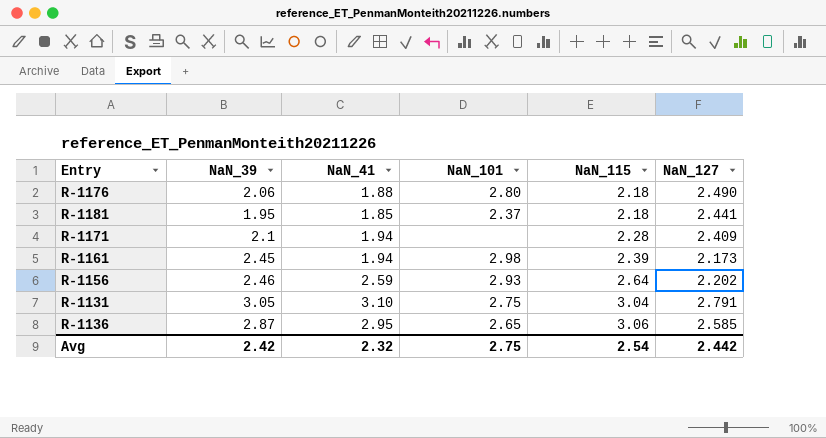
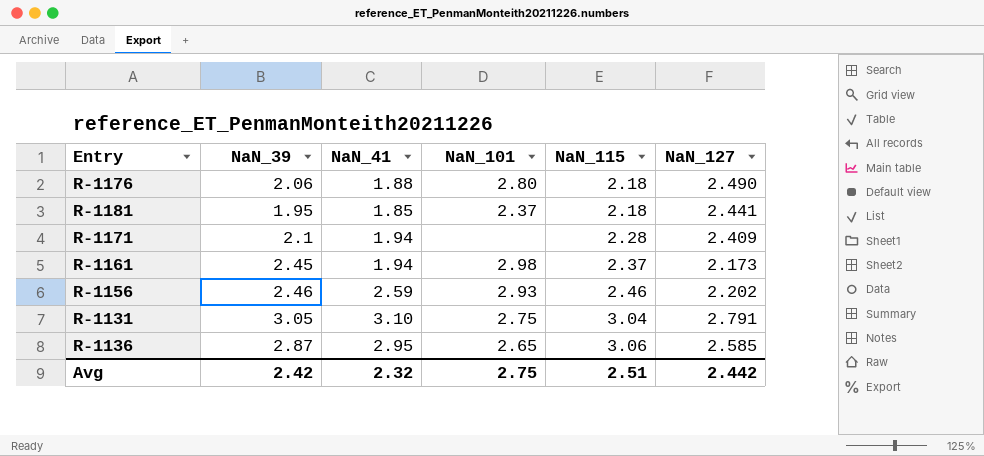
R-1161 | NaN_115: 2.39 -> 2.37
R-1156 | NaN_115: 2.64 -> 2.46
Avg | NaN_115: 2.54 -> 2.51

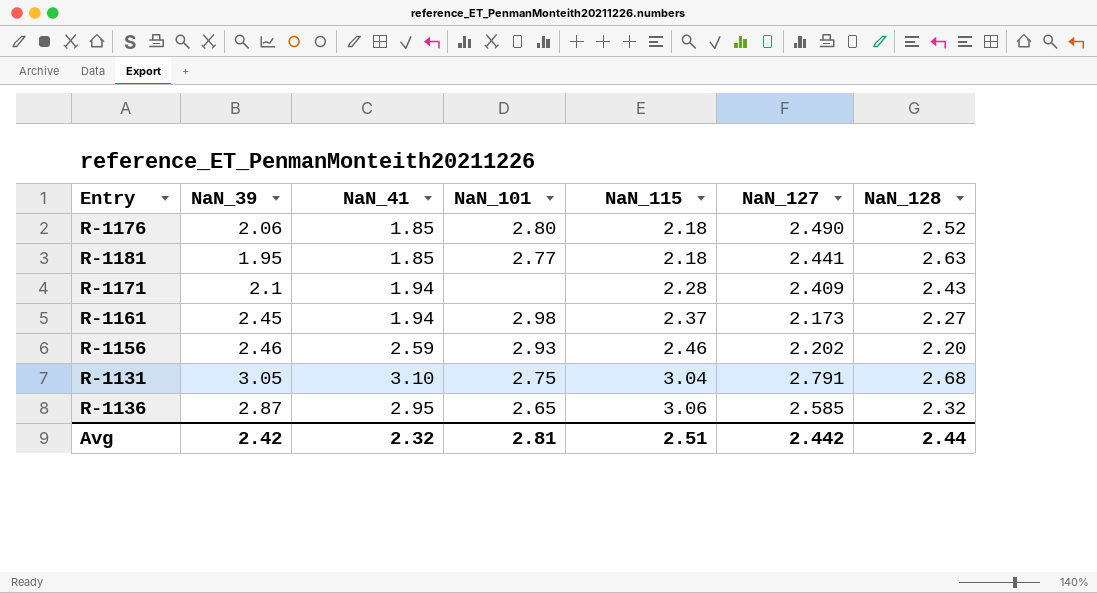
column NaN_128 | position: none -> 7
R-1176 | NaN_41: 1.88 -> 1.85
R-1181 | NaN_101: 2.37 -> 2.77
Avg | NaN_101: 2.75 -> 2.81

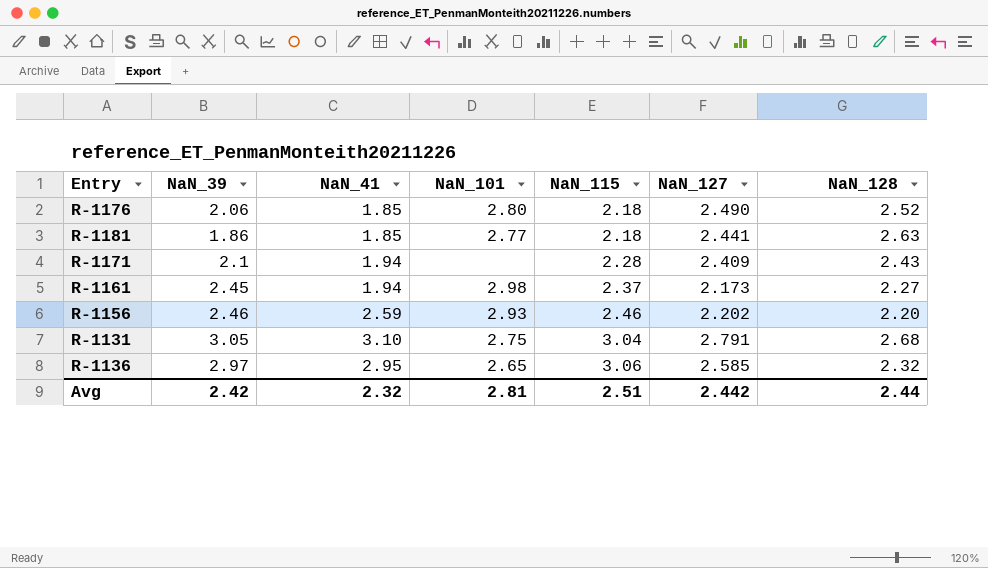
R-1181 | NaN_39: 1.95 -> 1.86
R-1136 | NaN_39: 2.87 -> 2.97

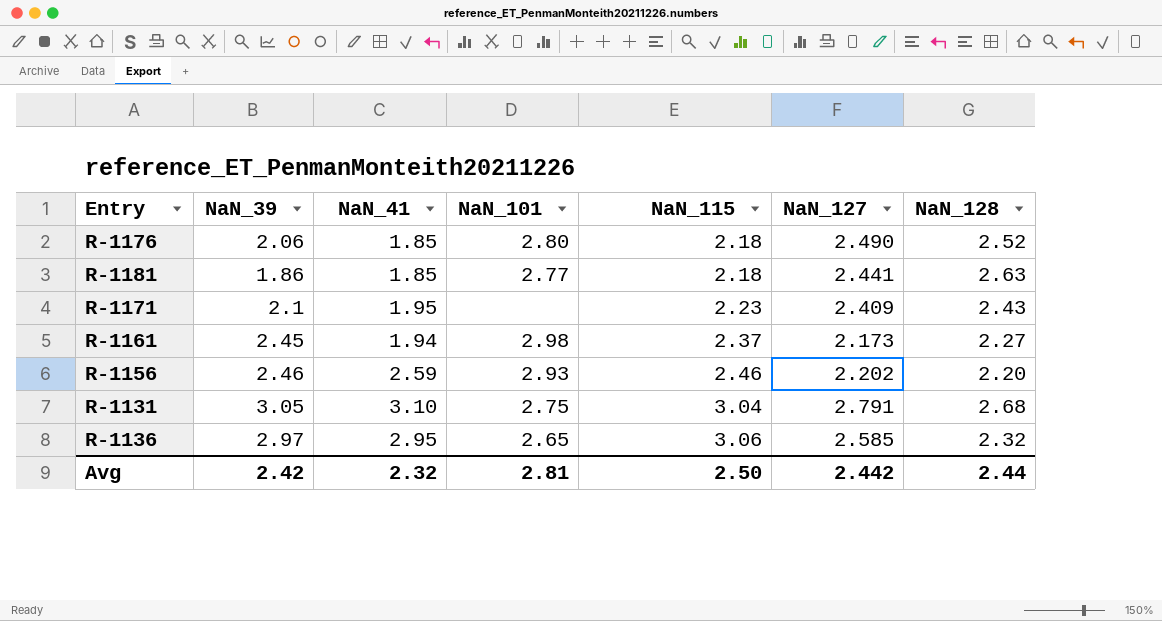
R-1171 | NaN_41: 1.94 -> 1.95
R-1171 | NaN_115: 2.28 -> 2.23
Avg | NaN_115: 2.51 -> 2.50

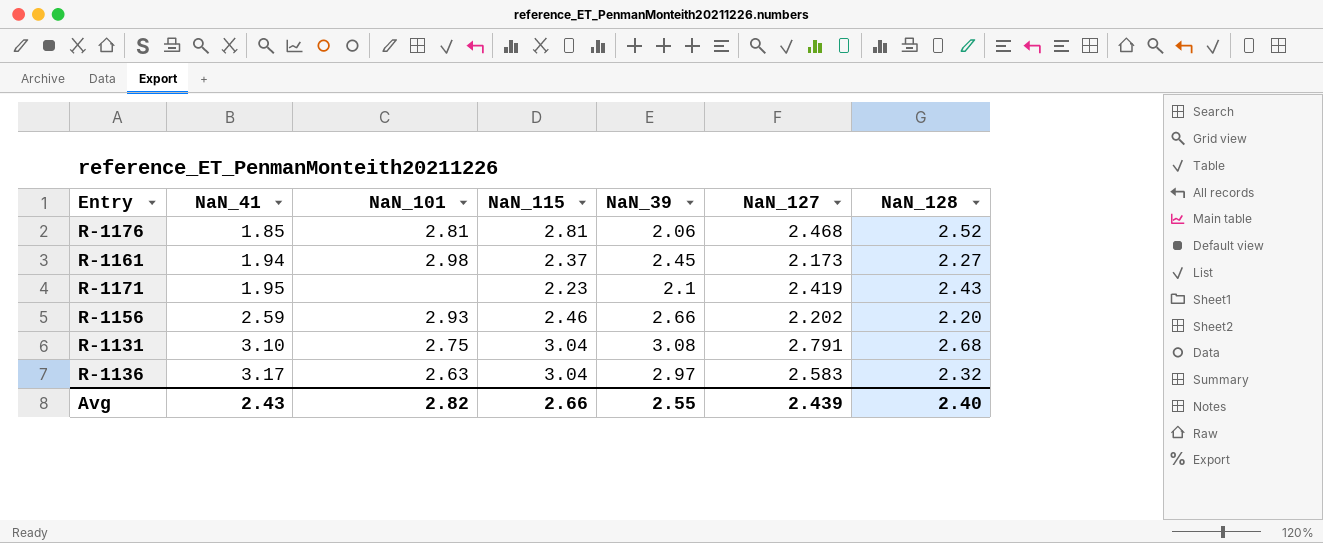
row order: NaN_115 ascending -> NaN_41 ascending
column NaN_39 | position: 2 -> 5
row R-1181: 1.86 | 1.85 | 2.77 | 2.18 | 2.441 | 2.63 -> none
R-1176 | NaN_101: 2.80 -> 2.81
R-1176 | NaN_115: 2.18 -> 2.81
R-1176 | NaN_127: 2.490 -> 2.468
R-1171 | NaN_127: 2.409 -> 2.419
R-1156 | NaN_39: 2.46 -> 2.66
R-1131 | NaN_39: 3.05 -> 3.08
R-1136 | NaN_41: 2.95 -> 3.17
R-1136 | NaN_101: 2.65 -> 2.63
R-1136 | NaN_115: 3.06 -> 3.04
R-1136 | NaN_127: 2.585 -> 2.583
Avg | NaN_41: 2.32 -> 2.43
Avg | NaN_101: 2.81 -> 2.82
Avg | NaN_115: 2.50 -> 2.66
Avg | NaN_39: 2.42 -> 2.55
Avg | NaN_127: 2.442 -> 2.439
Avg | NaN_128: 2.44 -> 2.40

